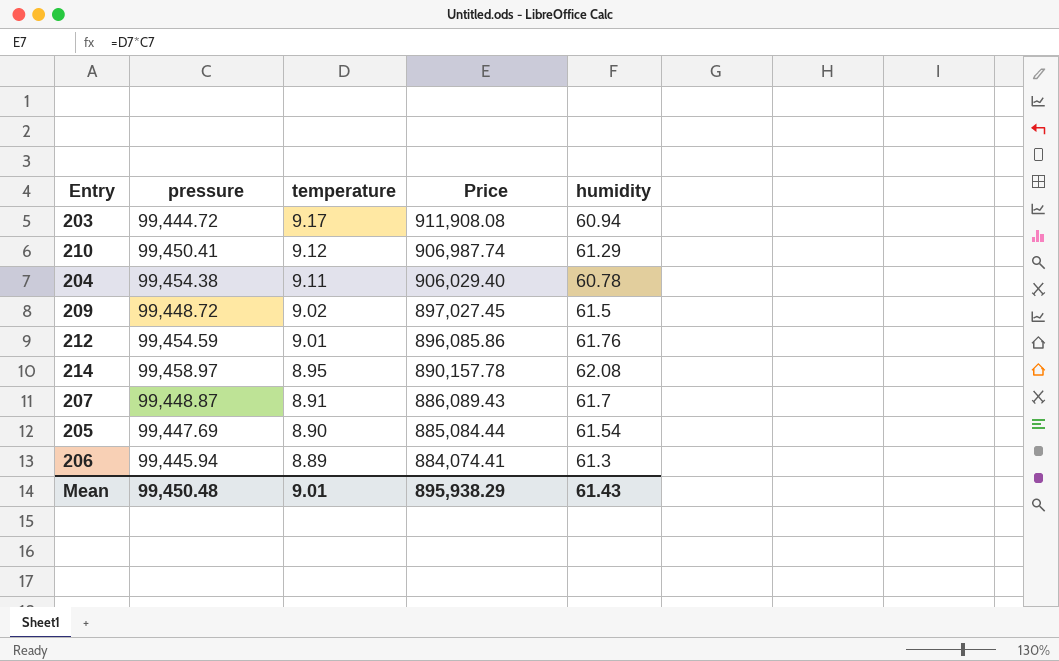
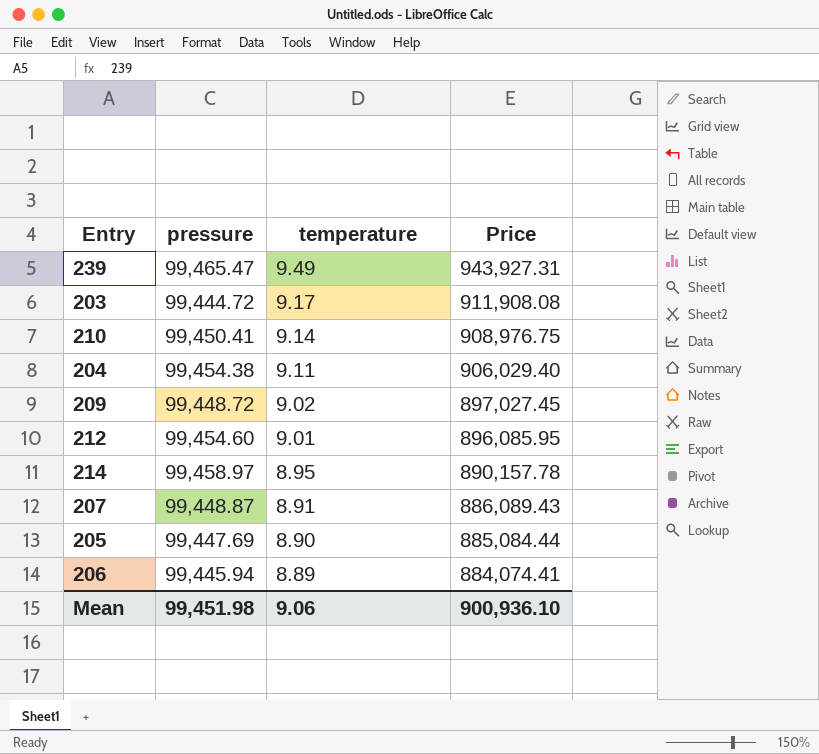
column humidity | position: 5 -> none
row 239: none -> 99,465.47 | 9.49 | 943,927.31
210 | temperature: 9.12 -> 9.14
210 | Price: 906,987.74 -> 908,976.75
212 | pressure: 99,454.59 -> 99,454.60
212 | Price: 896,085.86 -> 896,085.95
Mean | pressure: 99,450.48 -> 99,451.98
Mean | temperature: 9.01 -> 9.06
Mean | Price: 895,938.29 -> 900,936.10

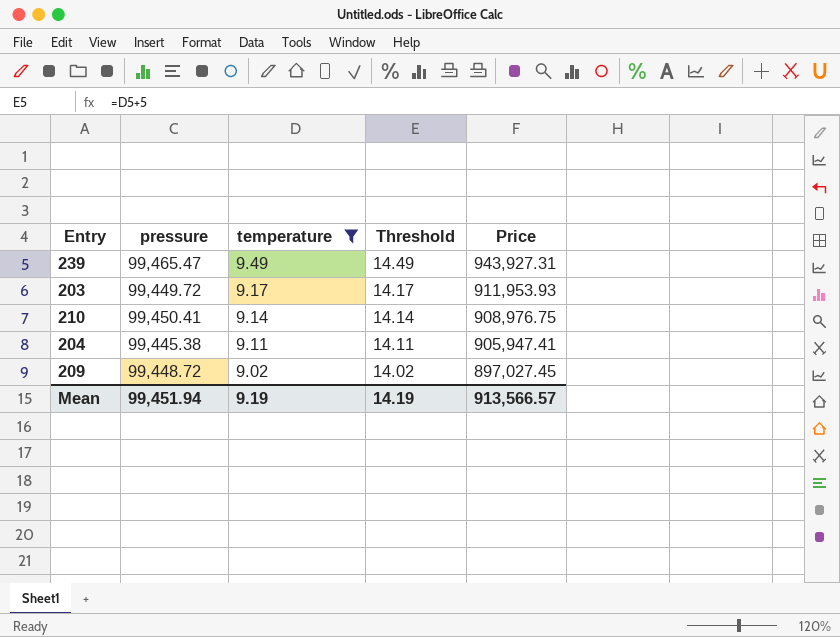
filter: none -> temperature >= 9.02
column Threshold | formula: none -> [temperature] + 5
203 | pressure: 99,444.72 -> 99,449.72
203 | Price: 911,908.08 -> 911,953.93
204 | pressure: 99,454.38 -> 99,445.38
204 | Price: 906,029.40 -> 905,947.41
Mean | pressure: 99,451.98 -> 99,451.94
Mean | temperature: 9.06 -> 9.19
Mean | Price: 900,936.10 -> 913,566.57

